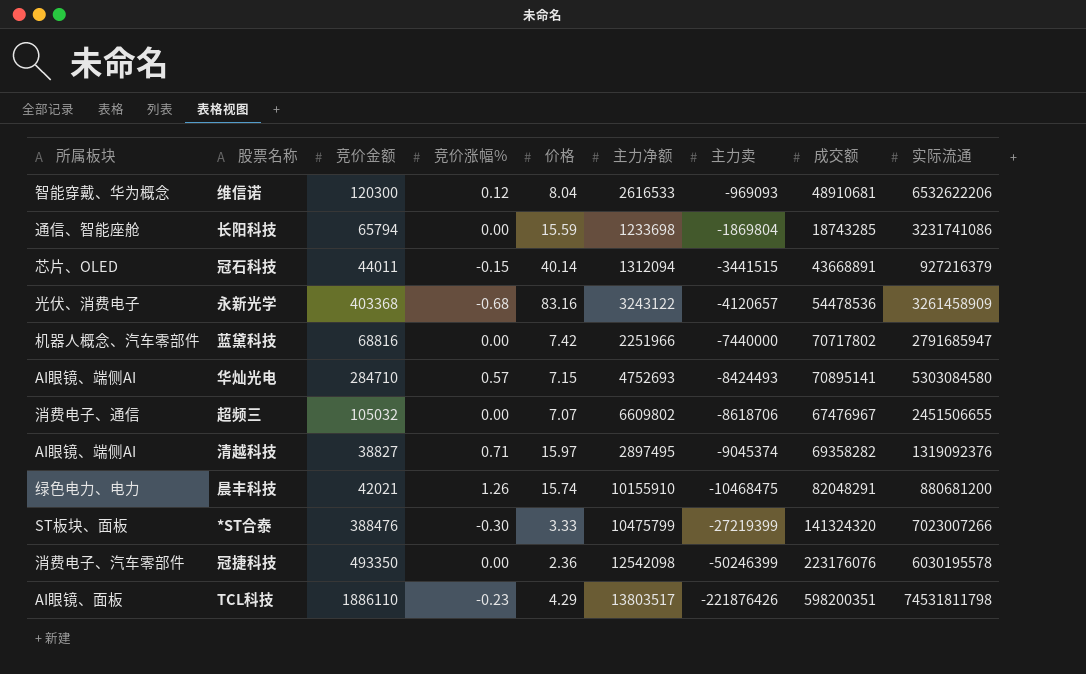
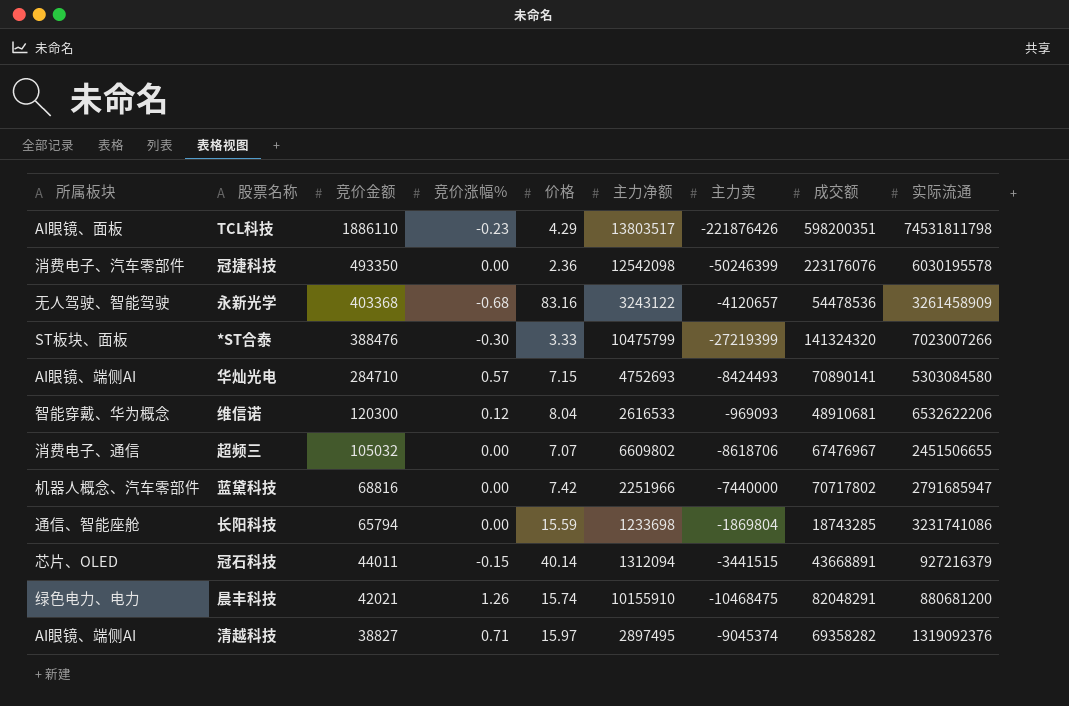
row order: 主力卖 descending -> 竞价金额 descending
永新光学 | 所属板块: 光伏、消费电子 -> 无人驾驶、智能驾驶
华灿光电 | 成交额: 70895141 -> 70890141

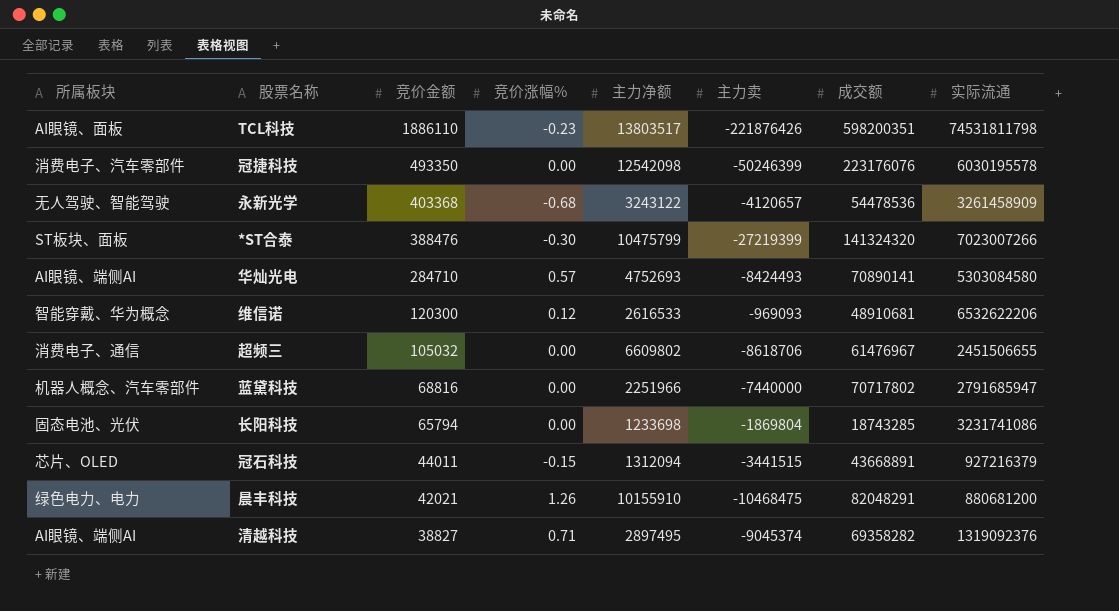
column 价格 | position: 5 -> none
超频三 | 成交额: 67476967 -> 61476967
长阳科技 | 所属板块: 通信、智能座舱 -> 固态电池、光伏

